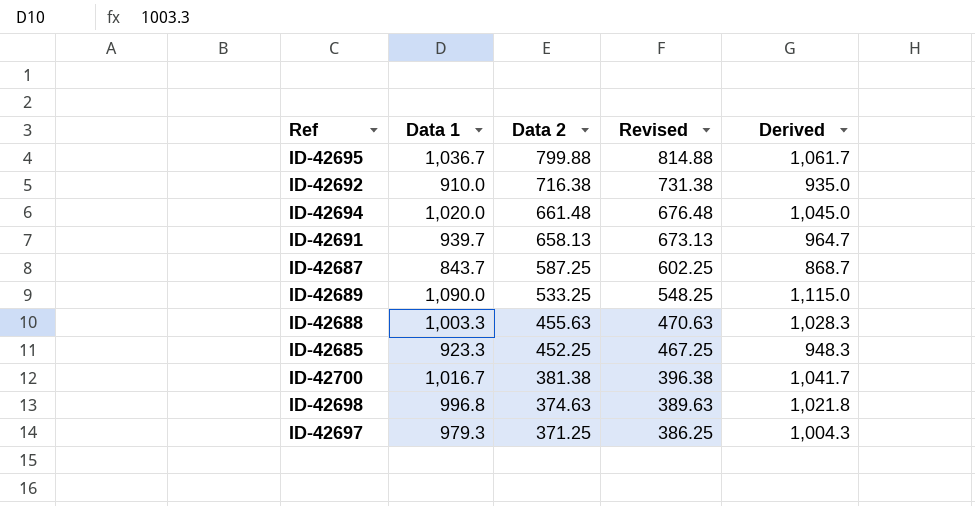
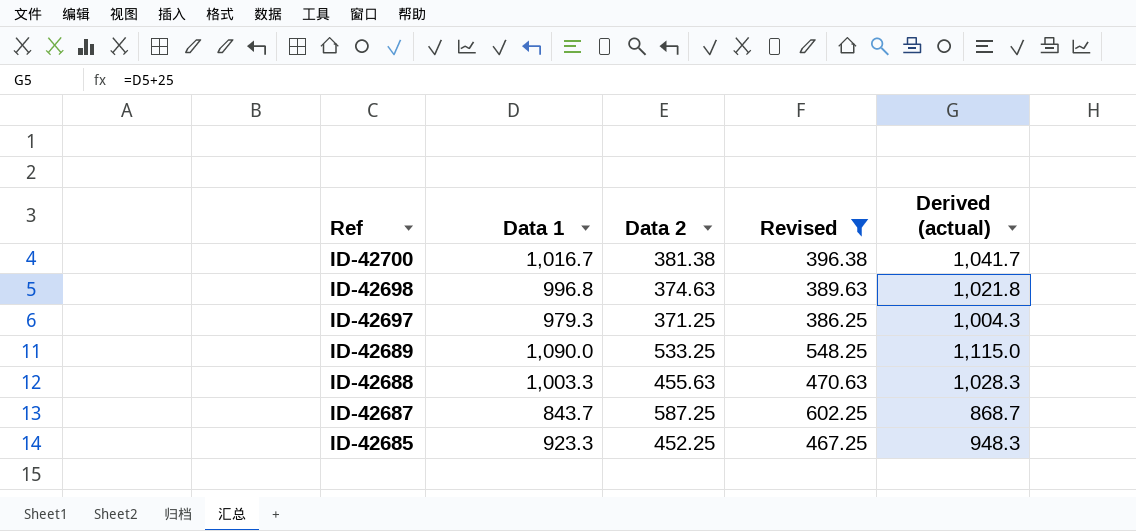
filter: none -> Revised <= 602.25
row order: Data 2 descending -> Ref descending
column name: Derived -> Derived (actual)

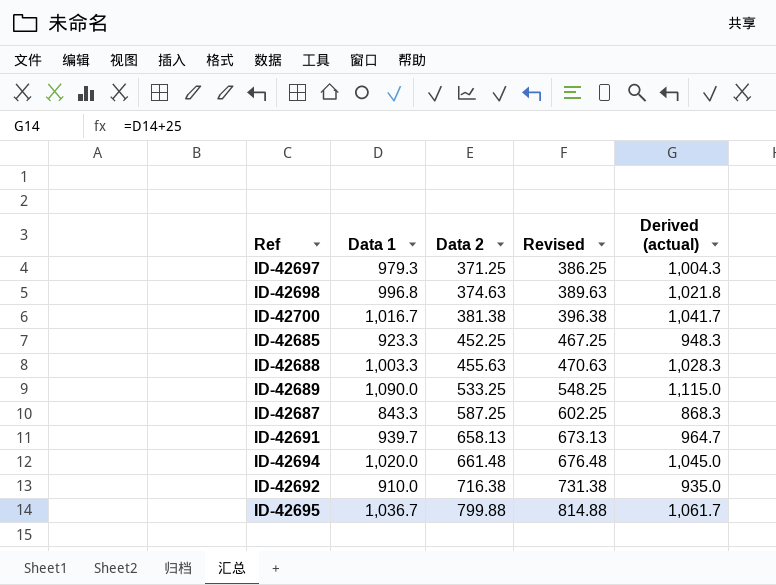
filter: Revised <= 602.25 -> none
row order: Ref descending -> Data 2 ascending
ID-42687 | Data 1: 843.7 -> 843.3
ID-42687 | Derived (actual): 868.7 -> 868.3

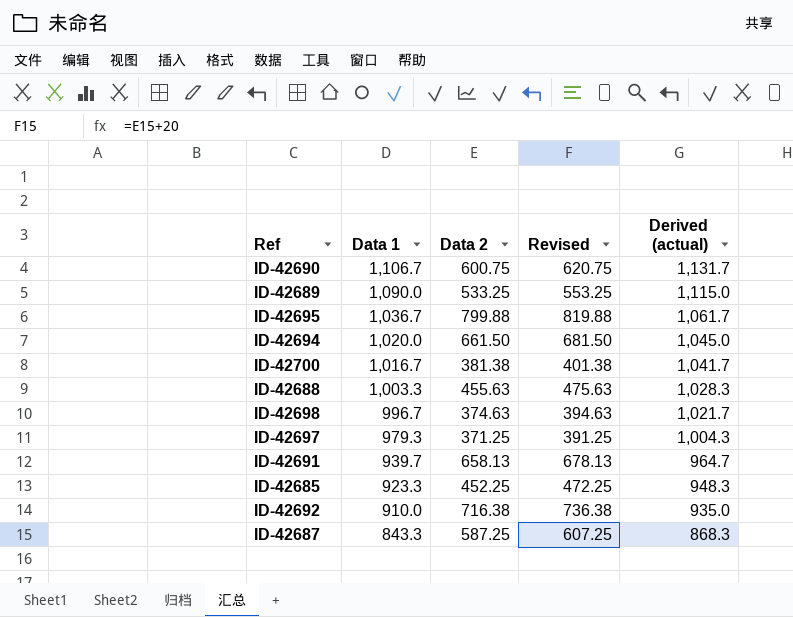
row order: Data 2 ascending -> Data 1 descending
column Revised | formula: [Data 2] + 15 -> [Data 2] + 20
row ID-42690: none -> 1,106.7 | 600.75 | 620.75 | 1,131.7
ID-42694 | Data 2: 661.48 -> 661.50
ID-42698 | Data 1: 996.8 -> 996.7
ID-42698 | Derived (actual): 1,021.8 -> 1,021.7

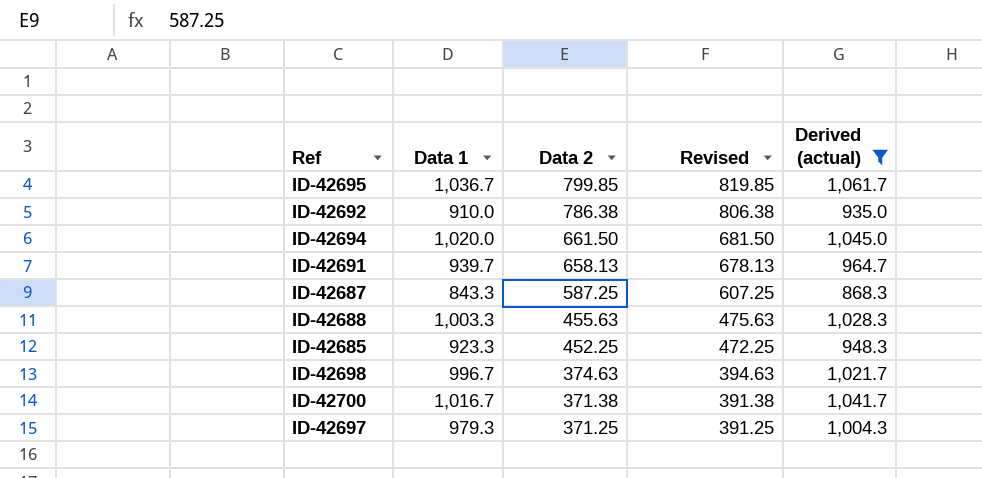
filter: none -> Derived (actual) <= 1,061.7
row order: Data 1 descending -> Data 2 descending
ID-42695 | Data 2: 799.88 -> 799.85
ID-42695 | Revised: 819.88 -> 819.85
ID-42692 | Data 2: 716.38 -> 786.38
ID-42692 | Revised: 736.38 -> 806.38
ID-42700 | Data 2: 381.38 -> 371.38
ID-42700 | Revised: 401.38 -> 391.38

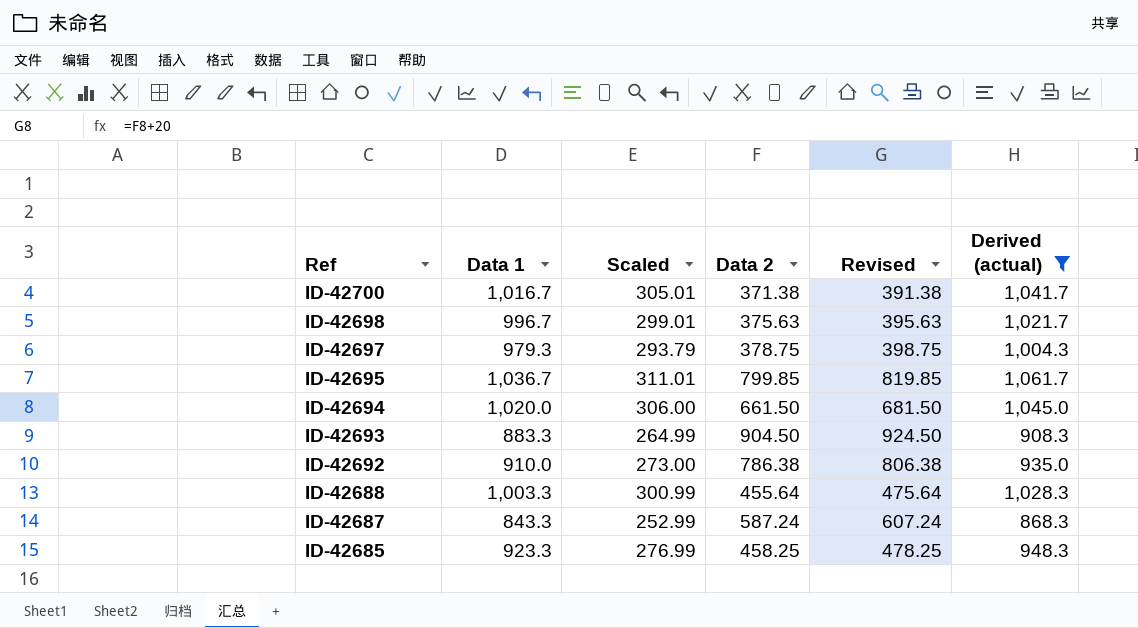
row order: Data 2 descending -> Ref descending
column Scaled | formula: none -> [Data 1] * 0.3
row ID-42691: 939.7 | 658.13 | 678.13 | 964.7 -> none
ID-42698 | Data 2: 374.63 -> 375.63
ID-42698 | Revised: 394.63 -> 395.63
ID-42697 | Data 2: 371.25 -> 378.75
ID-42697 | Revised: 391.25 -> 398.75
row ID-42693: none -> 883.3 | 264.99 | 904.50 | 924.50 | 908.3
ID-42688 | Data 2: 455.63 -> 455.64
ID-42688 | Revised: 475.63 -> 475.64
ID-42687 | Data 2: 587.25 -> 587.24
ID-42687 | Revised: 607.25 -> 607.24
ID-42685 | Data 2: 452.25 -> 458.25
ID-42685 | Revised: 472.25 -> 478.25

